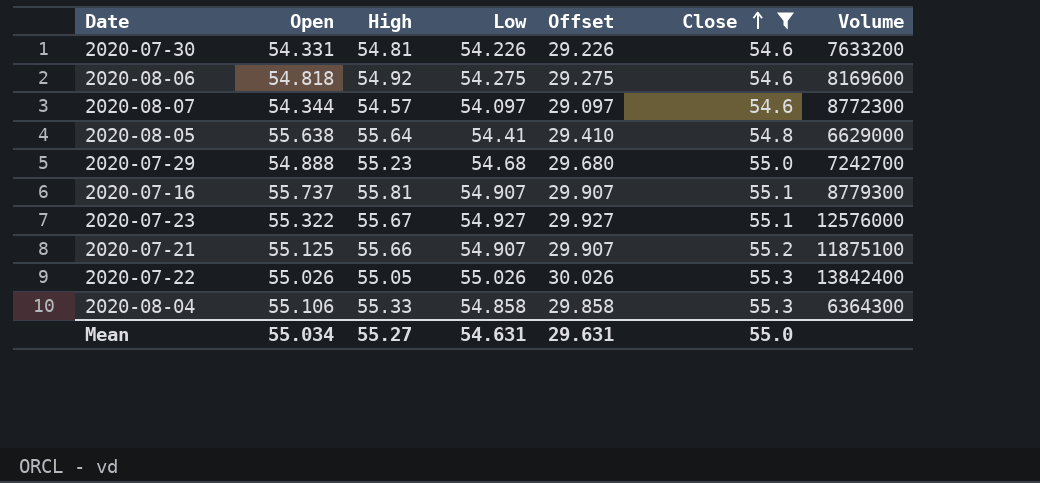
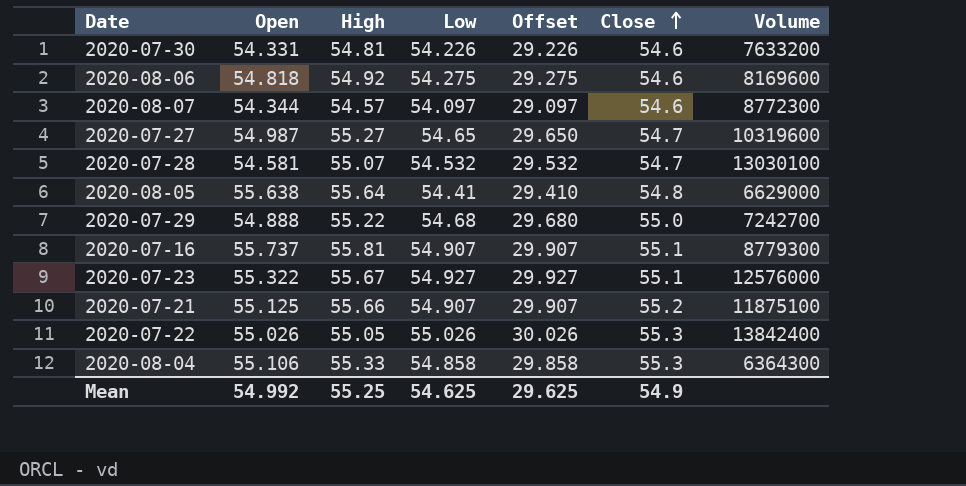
filter: Close != 54.7 -> none
2020-07-29 | High: 55.23 -> 55.22
Mean | Open: 55.034 -> 54.992
Mean | High: 55.27 -> 55.25
Mean | Low: 54.631 -> 54.625
Mean | Offset: 29.631 -> 29.625
Mean | Close: 55.0 -> 54.9

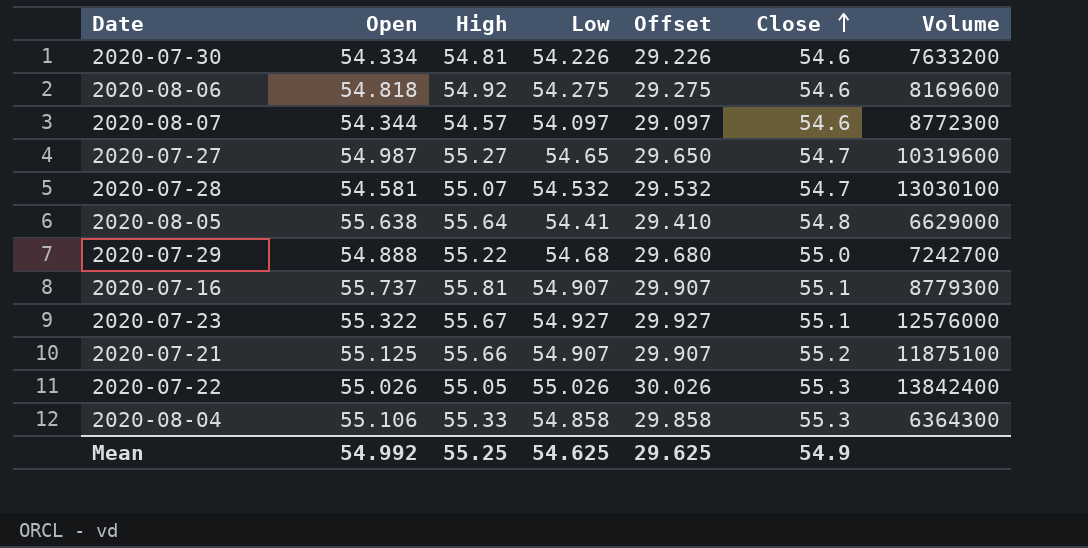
2020-07-30 | Open: 54.331 -> 54.334

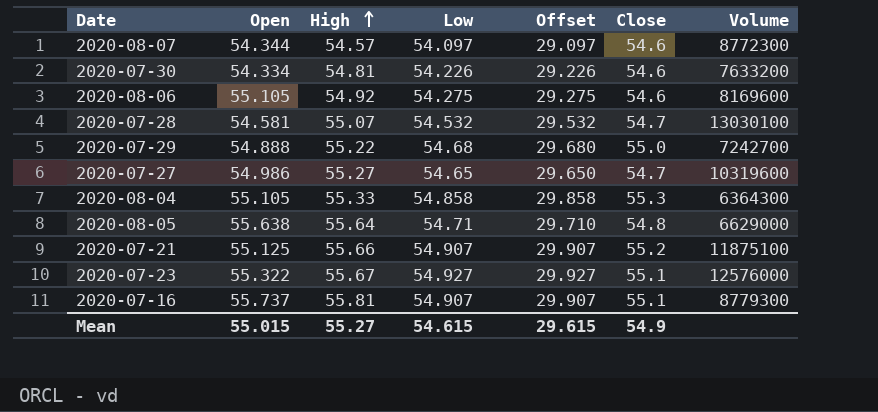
row order: Close ascending -> High ascending
row 2020-07-22: 55.026 | 55.05 | 55.026 | 30.026 | 55.3 | 13842400 -> none
2020-08-06 | Open: 54.818 -> 55.105
2020-07-27 | Open: 54.987 -> 54.986
2020-08-04 | Open: 55.106 -> 55.105
2020-08-05 | Low: 54.41 -> 54.71
2020-08-05 | Offset: 29.410 -> 29.710
Mean | Open: 54.992 -> 55.015
Mean | High: 55.25 -> 55.27
Mean | Low: 54.625 -> 54.615
Mean | Offset: 29.625 -> 29.615

